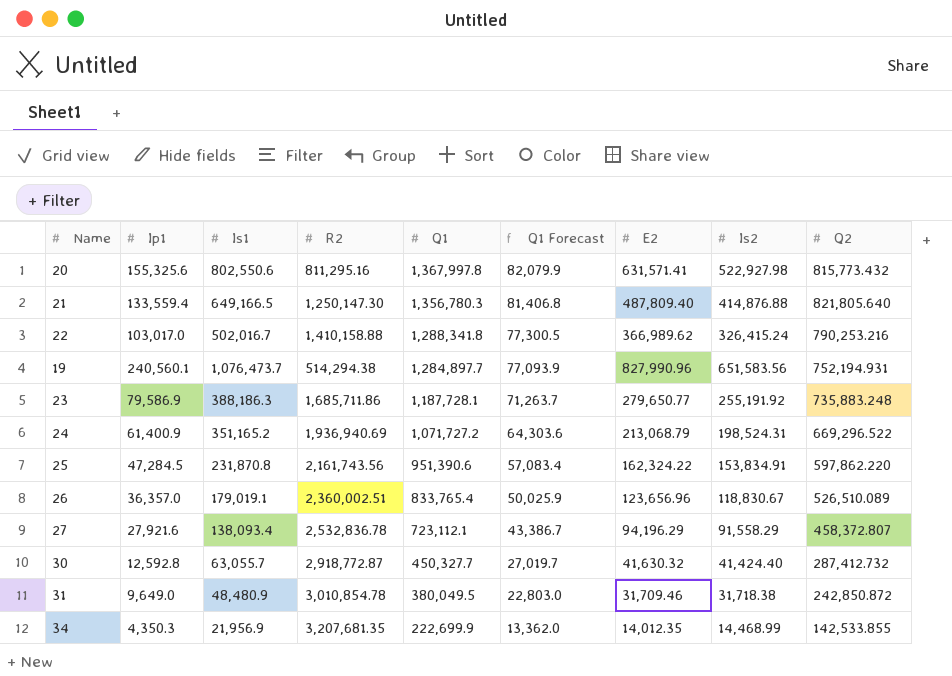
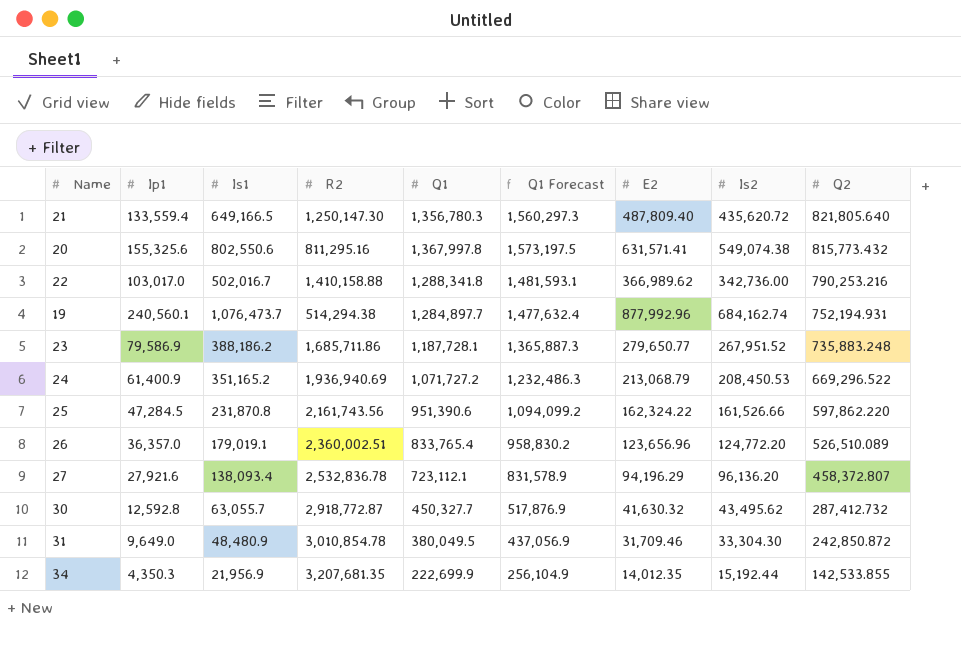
row order: Q1 descending -> Q2 descending
column Q1 Forecast | formula: [Q1] * 0.06 -> [Q1] * 1.15
21 | Is2: 414,876.88 -> 435,620.72
20 | Is2: 522,927.98 -> 549,074.38
22 | Is2: 326,415.24 -> 342,736.00
19 | E2: 827,990.96 -> 877,992.96
19 | Is2: 651,583.56 -> 684,162.74
23 | Is1: 388,186.3 -> 388,186.2
23 | Is2: 255,191.92 -> 267,951.52
24 | Is2: 198,524.31 -> 208,450.53
25 | Is2: 153,834.91 -> 161,526.66
26 | Is2: 118,830.67 -> 124,772.20
27 | Is2: 91,558.29 -> 96,136.20
30 | Is2: 41,424.40 -> 43,495.62
31 | Is2: 31,718.38 -> 33,304.30
34 | Is2: 14,468.99 -> 15,192.44

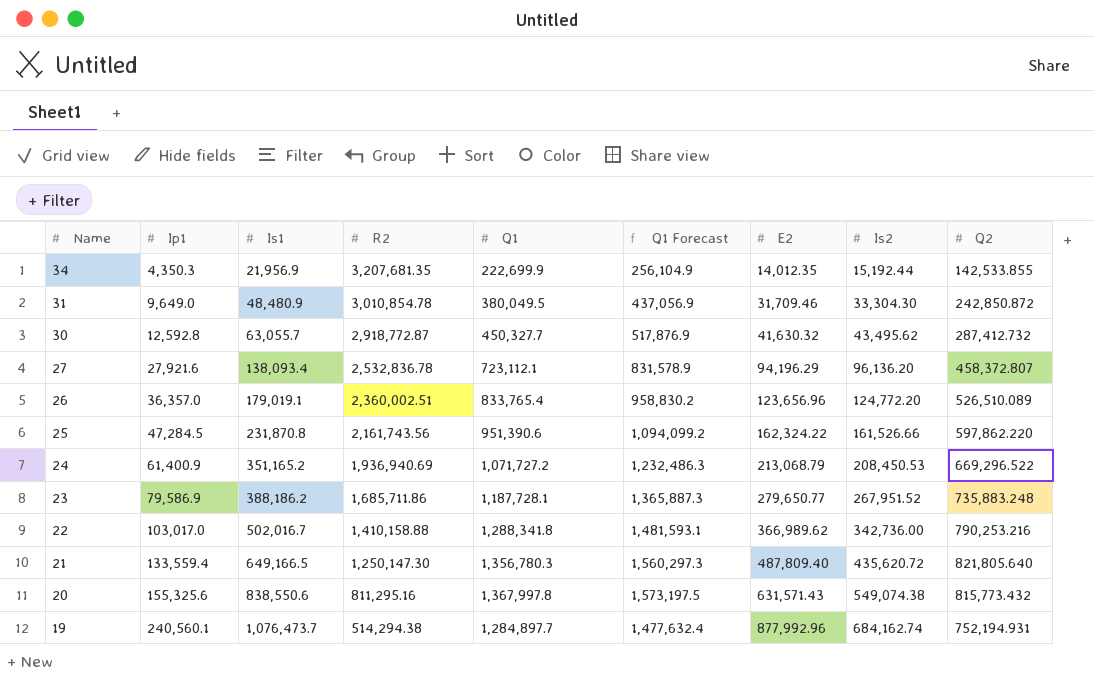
row order: Q2 descending -> Name descending
20 | Is1: 802,550.6 -> 838,550.6
20 | E2: 631,571.41 -> 631,571.43

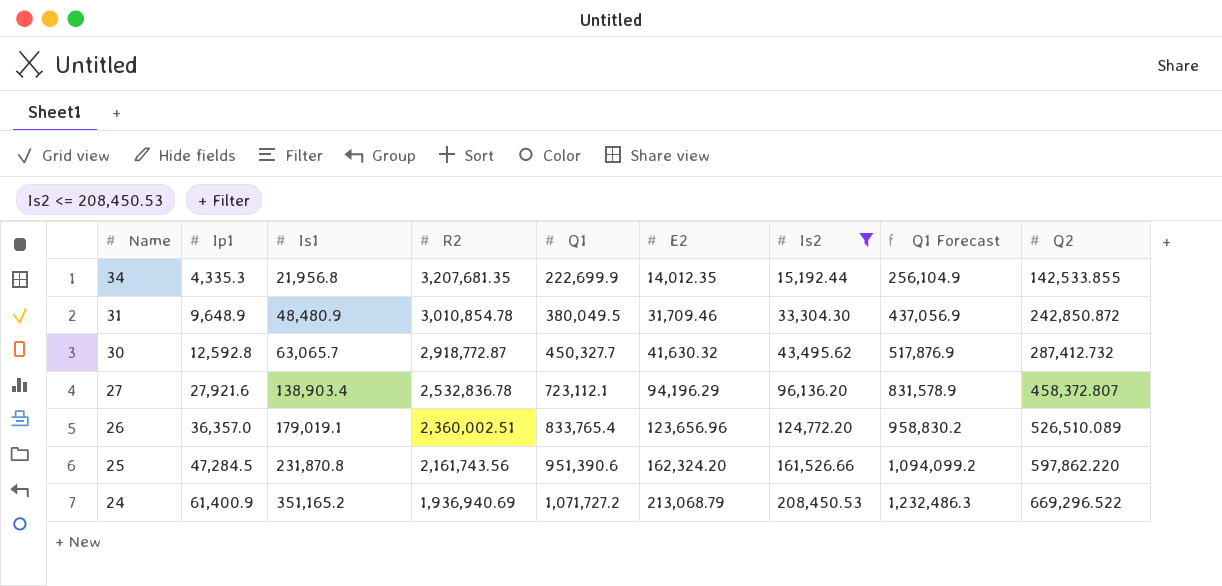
filter: none -> Is2 <= 208,450.53
column Q1 Forecast | position: 6 -> 8
34 | Ip1: 4,350.3 -> 4,335.3
34 | Is1: 21,956.9 -> 21,956.8
31 | Ip1: 9,649.0 -> 9,648.9
30 | Is1: 63,055.7 -> 63,065.7
27 | Is1: 138,093.4 -> 138,903.4
25 | E2: 162,324.22 -> 162,324.20

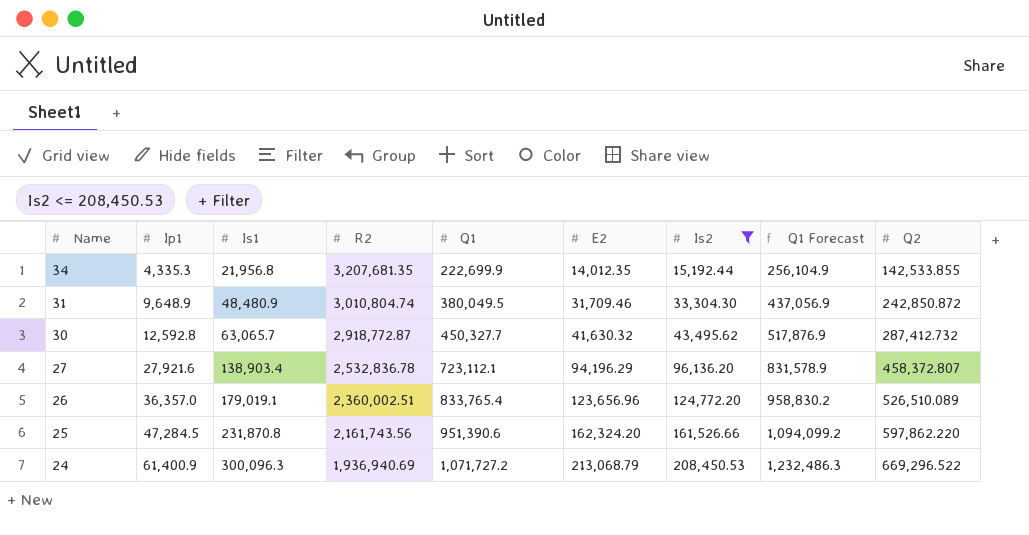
31 | R2: 3,010,854.78 -> 3,010,804.74
24 | Is1: 351,165.2 -> 300,096.3

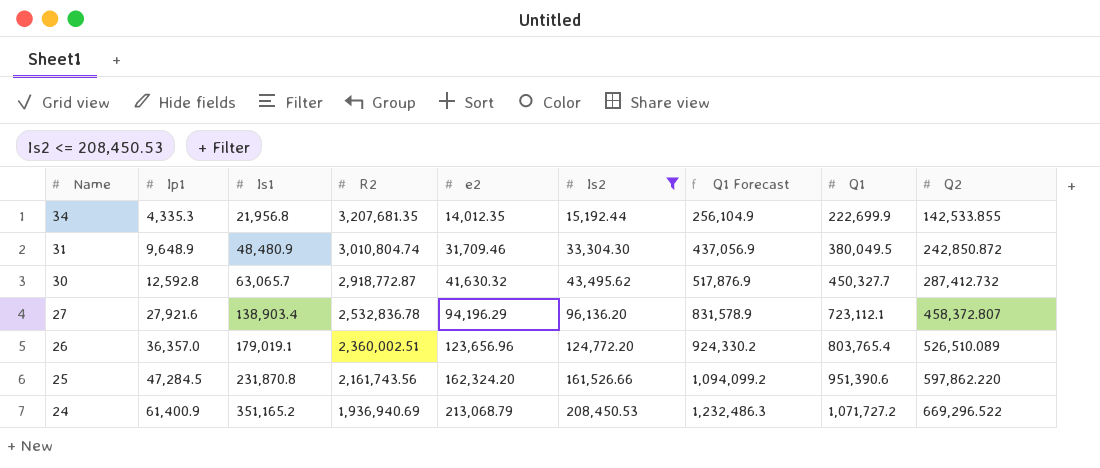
column name: E2 -> e2
column Q1 | position: 5 -> 8
26 | Q1 Forecast: 958,830.2 -> 924,330.2
26 | Q1: 833,765.4 -> 803,765.4
24 | Is1: 300,096.3 -> 351,165.2

